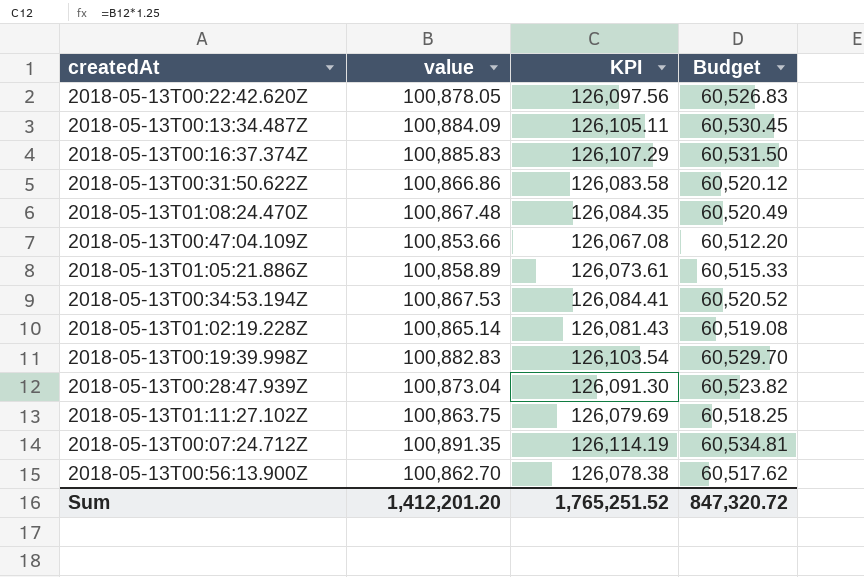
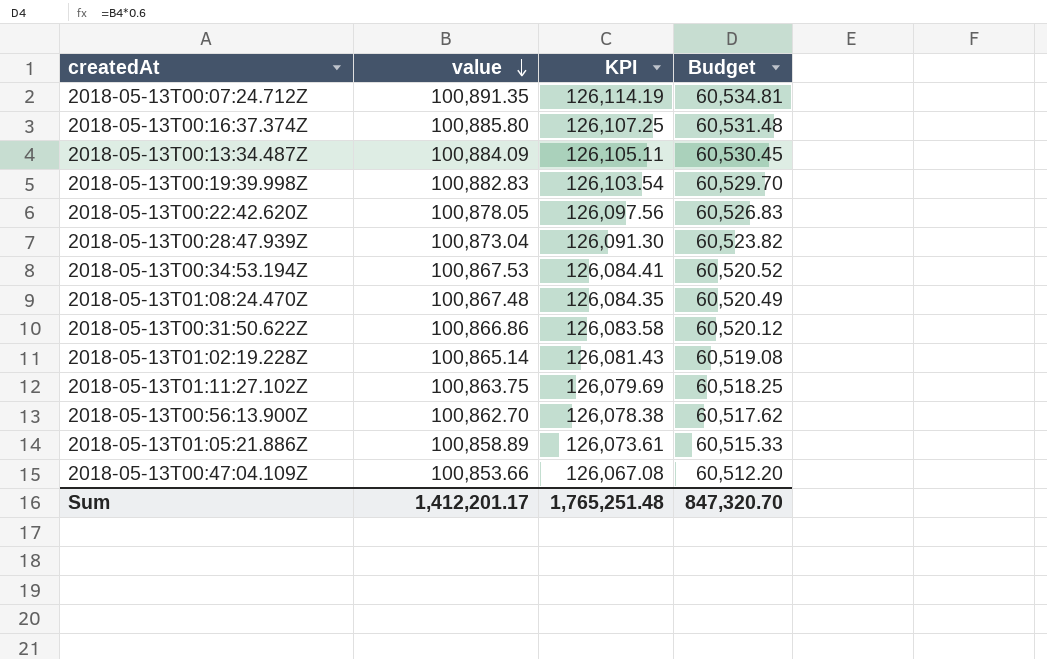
row order: none -> value descending
2018-05-13T00:16:37.374Z | value: 100,885.83 -> 100,885.80
2018-05-13T00:16:37.374Z | KPI: 126,107.29 -> 126,107.25
2018-05-13T00:16:37.374Z | Budget: 60,531.50 -> 60,531.48
Sum | value: 1,412,201.20 -> 1,412,201.17
Sum | KPI: 1,765,251.52 -> 1,765,251.48
Sum | Budget: 847,320.72 -> 847,320.70

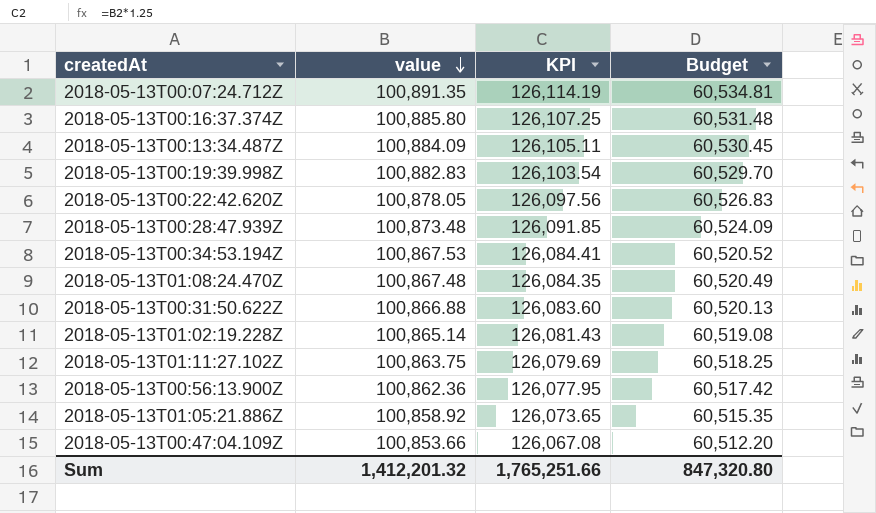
2018-05-13T00:28:47.939Z | value: 100,873.04 -> 100,873.48
2018-05-13T00:28:47.939Z | KPI: 126,091.30 -> 126,091.85
2018-05-13T00:28:47.939Z | Budget: 60,523.82 -> 60,524.09
2018-05-13T00:31:50.622Z | value: 100,866.86 -> 100,866.88
2018-05-13T00:31:50.622Z | KPI: 126,083.58 -> 126,083.60
2018-05-13T00:31:50.622Z | Budget: 60,520.12 -> 60,520.13
2018-05-13T00:56:13.900Z | value: 100,862.70 -> 100,862.36
2018-05-13T00:56:13.900Z | KPI: 126,078.38 -> 126,077.95
2018-05-13T00:56:13.900Z | Budget: 60,517.62 -> 60,517.42
2018-05-13T01:05:21.886Z | value: 100,858.89 -> 100,858.92
2018-05-13T01:05:21.886Z | KPI: 126,073.61 -> 126,073.65
2018-05-13T01:05:21.886Z | Budget: 60,515.33 -> 60,515.35
Sum | value: 1,412,201.17 -> 1,412,201.32
Sum | KPI: 1,765,251.48 -> 1,765,251.66
Sum | Budget: 847,320.70 -> 847,320.80

